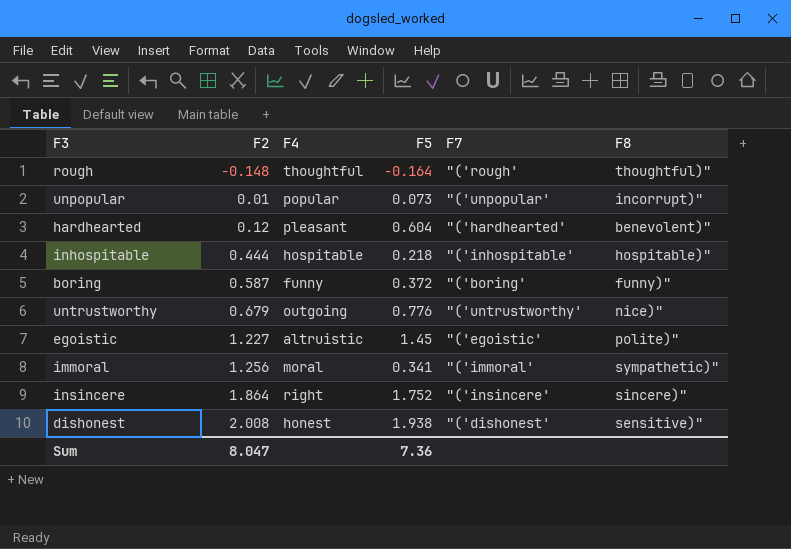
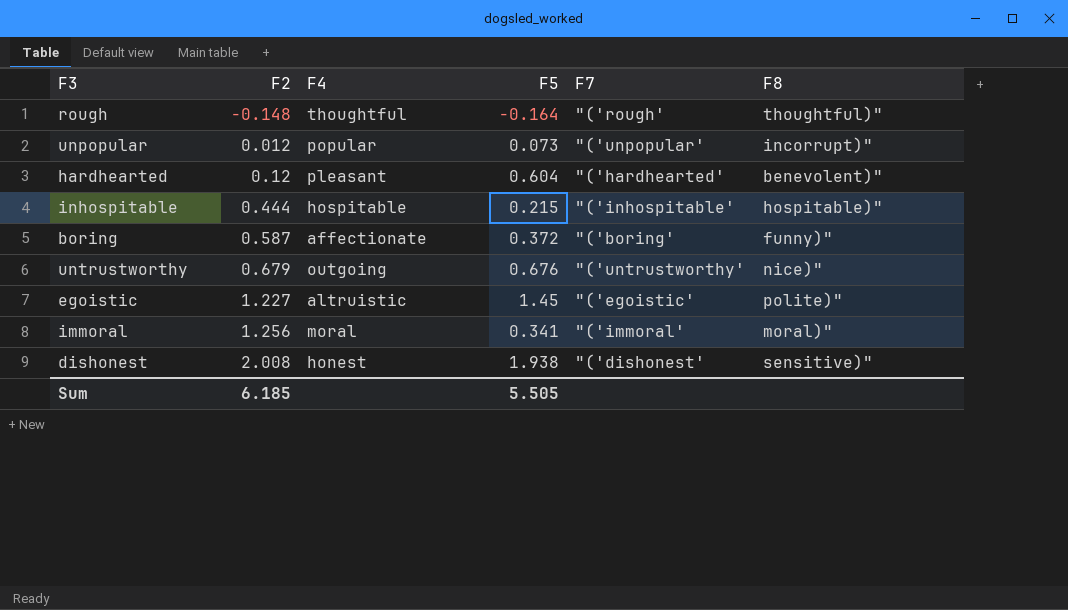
row insincere: 1.864 | right | 1.752 | "('insincere' | sincere)" -> none
unpopular | F2: 0.01 -> 0.012
inhospitable | F5: 0.218 -> 0.215
boring | F4: funny -> affectionate
untrustworthy | F5: 0.776 -> 0.676
immoral | F8: sympathetic)" -> moral)"
Sum | F2: 8.047 -> 6.185
Sum | F5: 7.36 -> 5.505

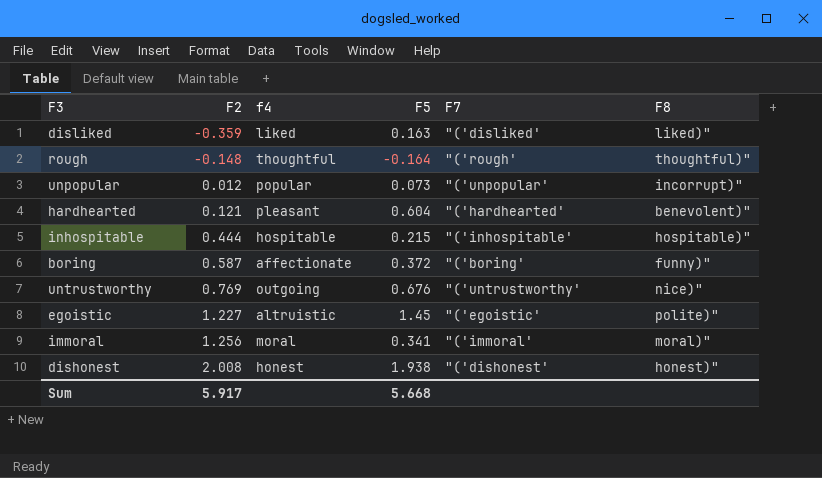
column name: F4 -> f4
row disliked: none -> -0.359 | liked | 0.163 | "('disliked' | liked)"
hardhearted | F2: 0.12 -> 0.121
untrustworthy | F2: 0.679 -> 0.769
dishonest | F8: sensitive)" -> honest)"
Sum | F2: 6.185 -> 5.917
Sum | F5: 5.505 -> 5.668

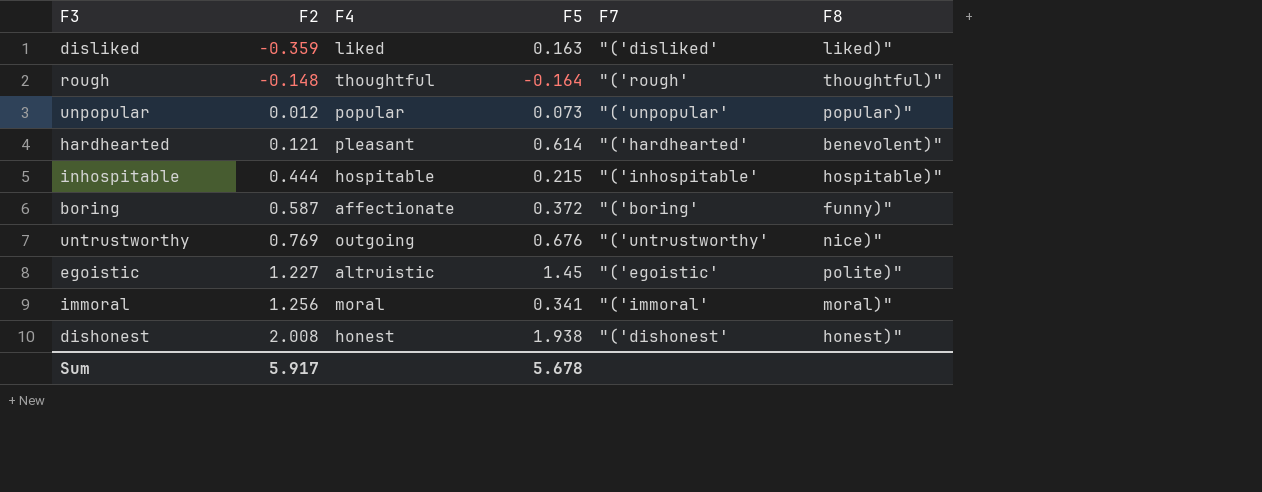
column name: f4 -> F4
unpopular | F8: incorrupt)" -> popular)"
hardhearted | F5: 0.604 -> 0.614
Sum | F5: 5.668 -> 5.678

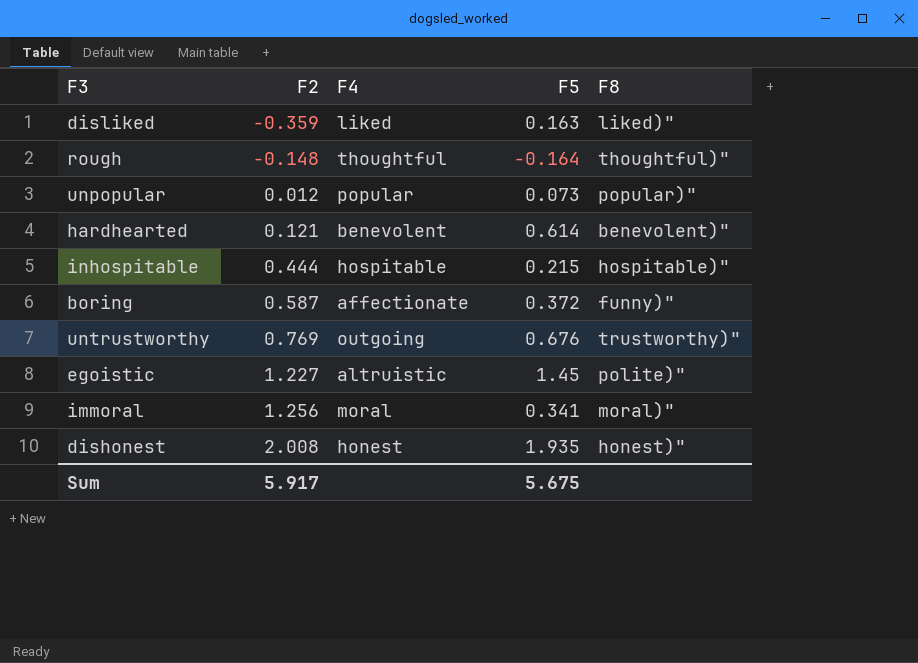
column F7 | position: 5 -> none
hardhearted | F4: pleasant -> benevolent
untrustworthy | F8: nice)" -> trustworthy)"
dishonest | F5: 1.938 -> 1.935
Sum | F5: 5.678 -> 5.675

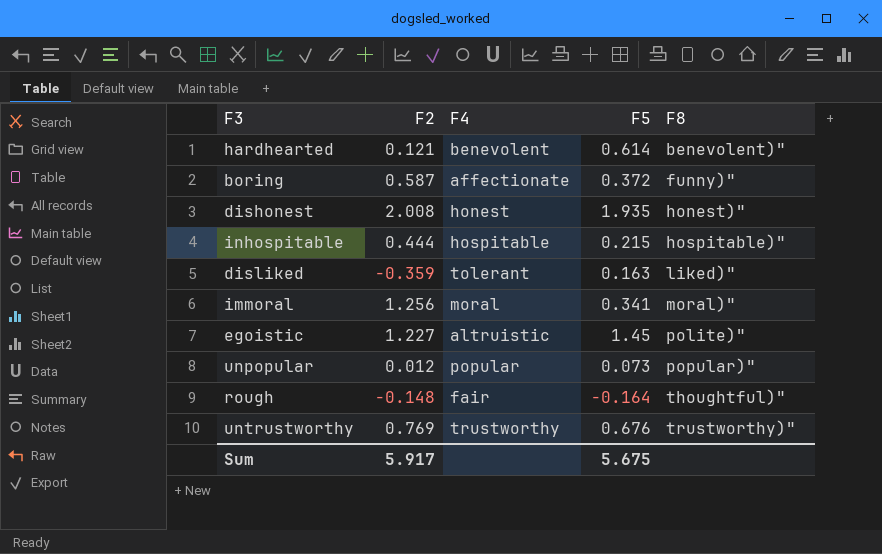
row order: F2 ascending -> F8 ascending
disliked | F4: liked -> tolerant
rough | F4: thoughtful -> fair
untrustworthy | F4: outgoing -> trustworthy

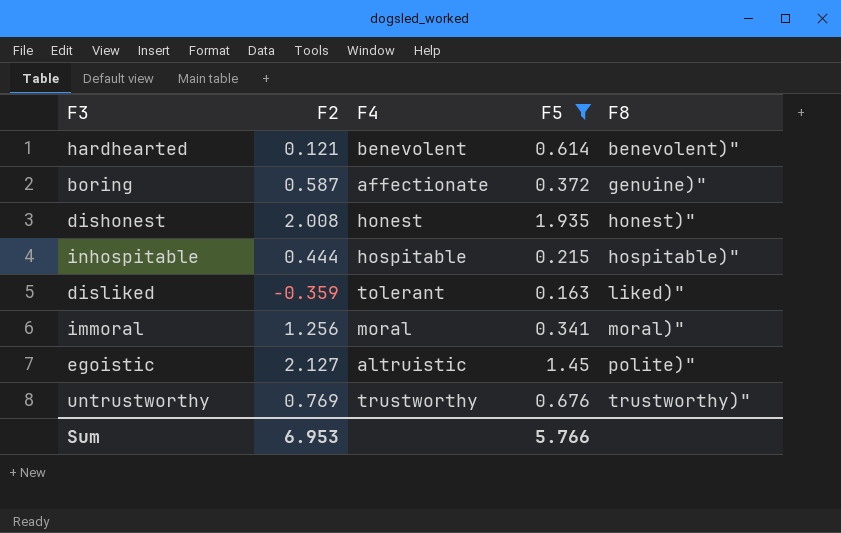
filter: none -> F5 >= 0.163
boring | F8: funny)" -> genuine)"
egoistic | F2: 1.227 -> 2.127
Sum | F2: 5.917 -> 6.953
Sum | F5: 5.675 -> 5.766

